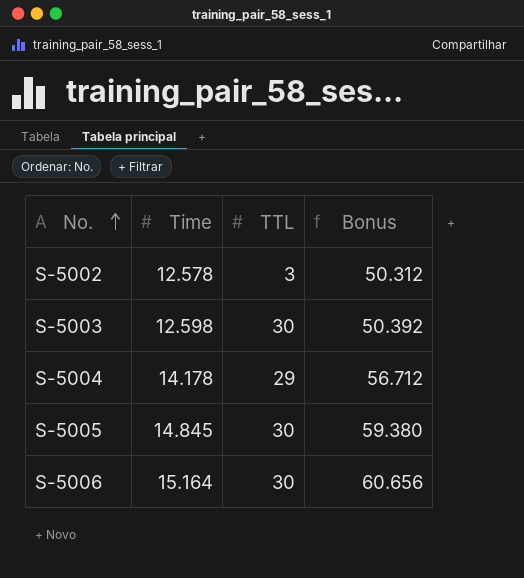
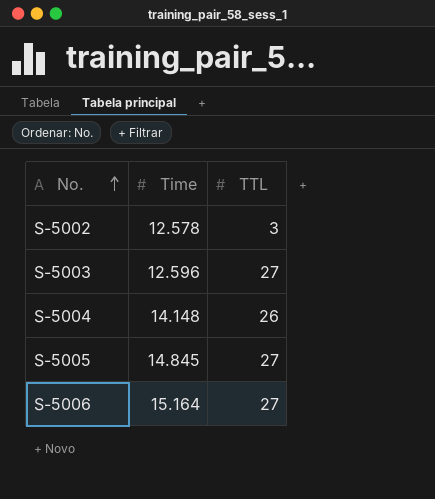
column Bonus | formula: [Time] * 4 -> none
S-5003 | Time: 12.598 -> 12.596
S-5003 | TTL: 30 -> 27
S-5004 | Time: 14.178 -> 14.148
S-5004 | TTL: 29 -> 26
S-5005 | TTL: 30 -> 27
S-5006 | TTL: 30 -> 27

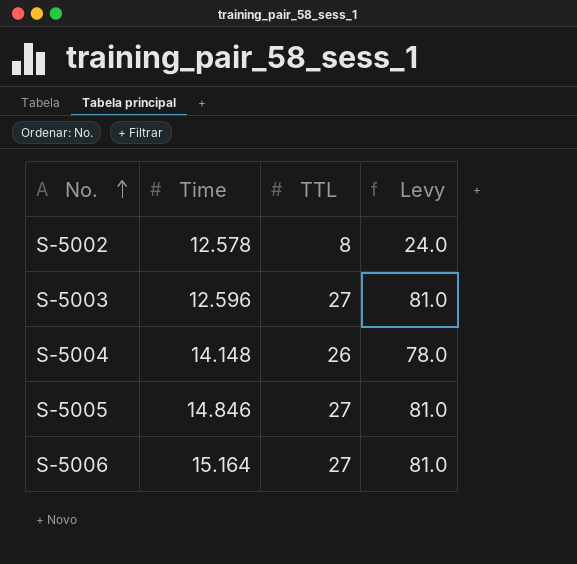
column Levy | formula: none -> [TTL] * 3
S-5002 | TTL: 3 -> 8
S-5005 | Time: 14.845 -> 14.846

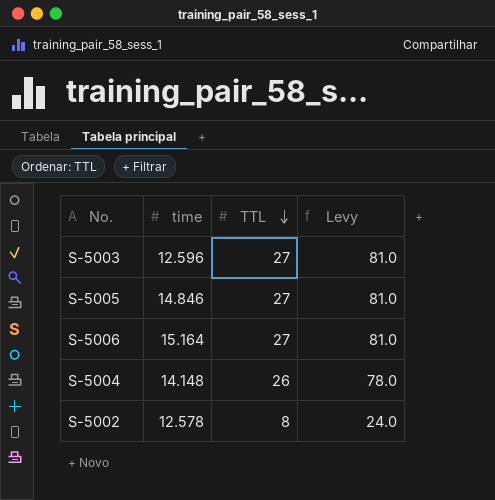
row order: No. ascending -> TTL descending
column name: Time -> time

